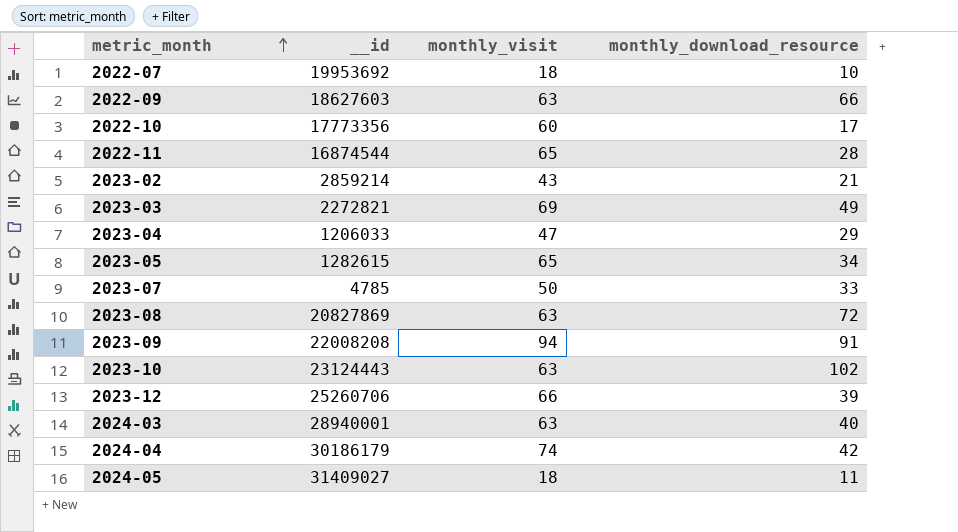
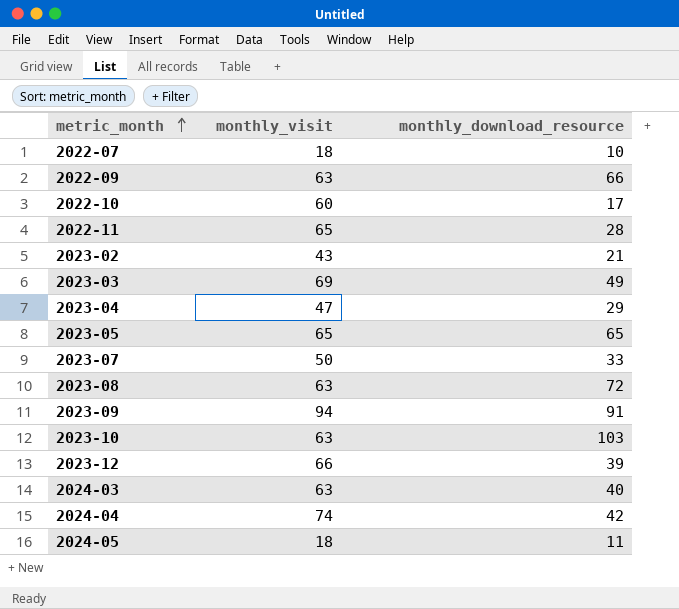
column __id | position: 2 -> none
2023-05 | monthly_download_resource: 34 -> 65
2023-10 | monthly_download_resource: 102 -> 103

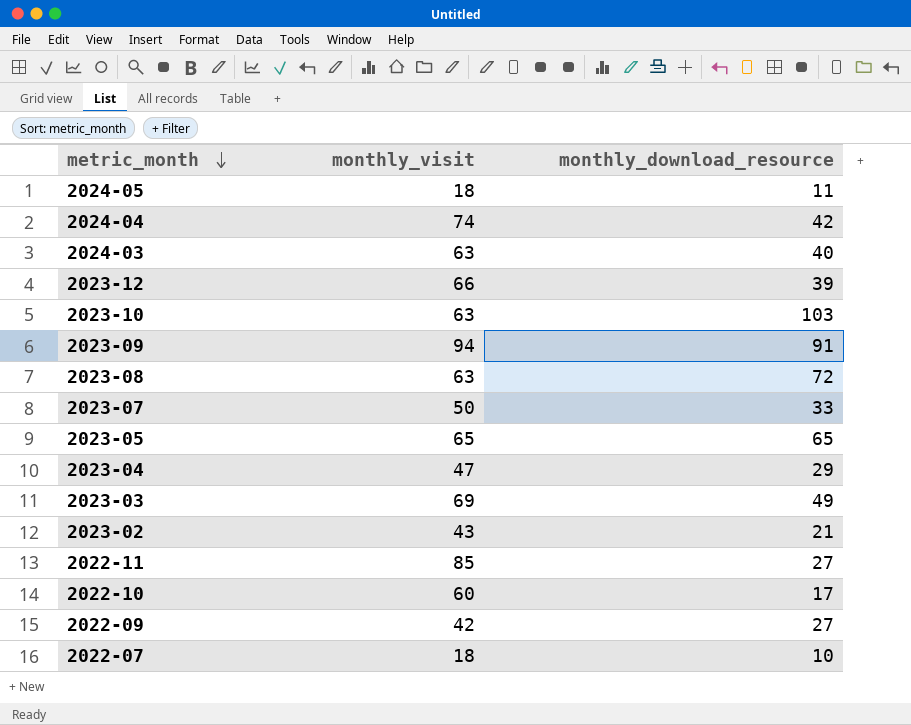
row order: metric_month ascending -> metric_month descending
2022-11 | monthly_visit: 65 -> 85
2022-11 | monthly_download_resource: 28 -> 27
2022-09 | monthly_visit: 63 -> 42
2022-09 | monthly_download_resource: 66 -> 27

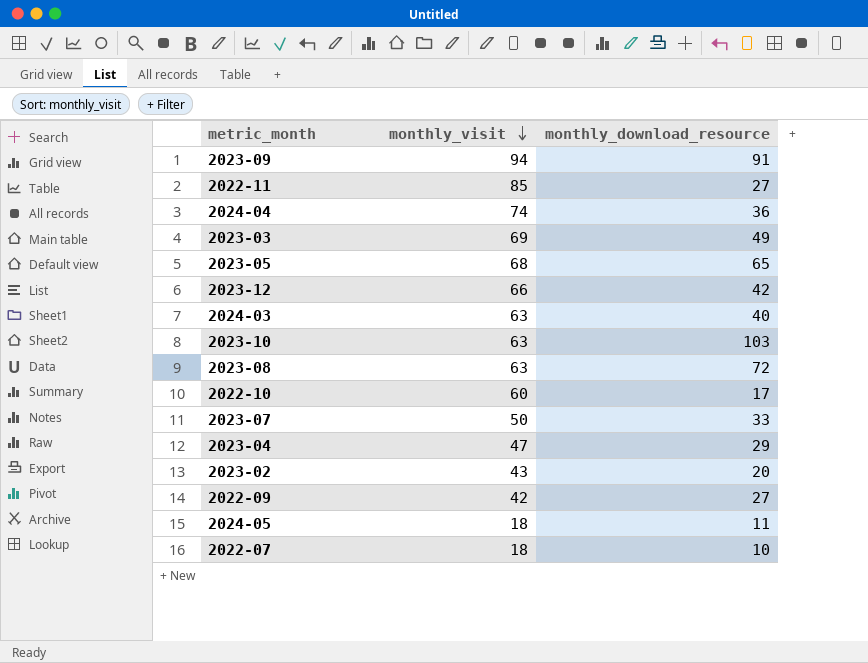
row order: metric_month descending -> monthly_visit descending
2024-04 | monthly_download_resource: 42 -> 36
2023-05 | monthly_visit: 65 -> 68
2023-12 | monthly_download_resource: 39 -> 42
2023-02 | monthly_download_resource: 21 -> 20

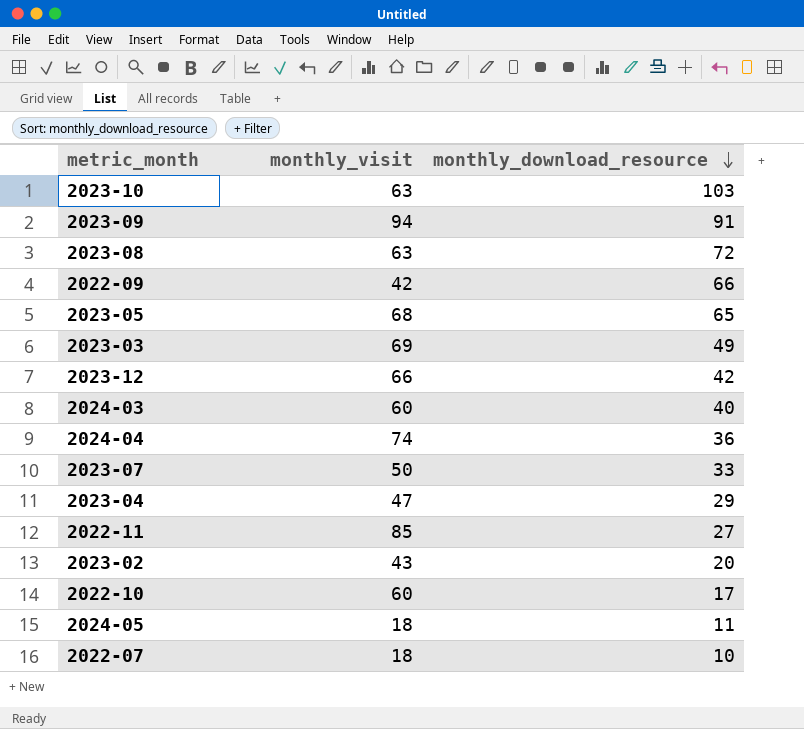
row order: monthly_visit descending -> monthly_download_resource descending
2022-09 | monthly_download_resource: 27 -> 66
2024-03 | monthly_visit: 63 -> 60

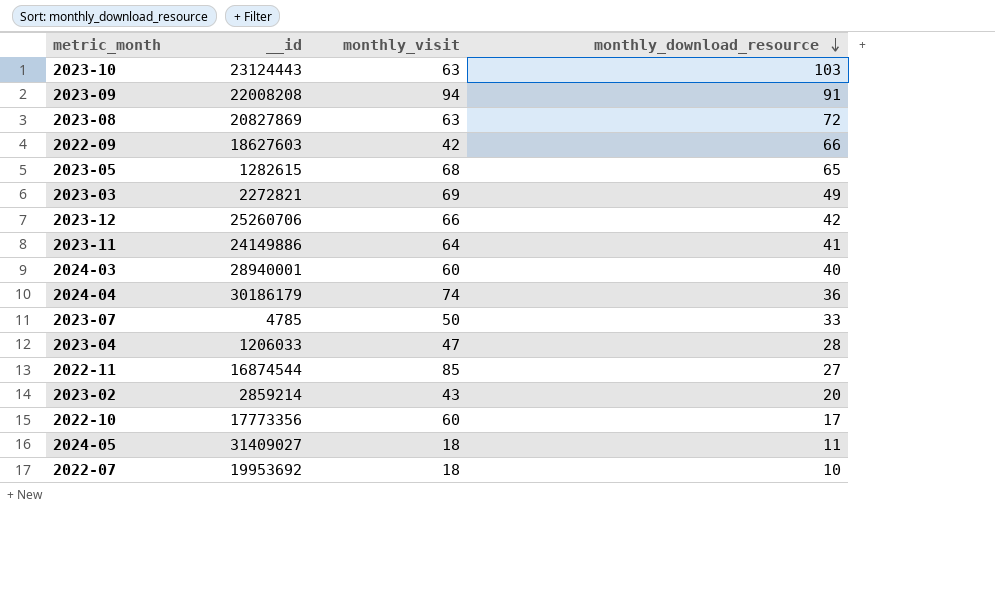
column __id | position: none -> 2
row 2023-11: none -> 24149886 | 64 | 41
2023-04 | monthly_download_resource: 29 -> 28

